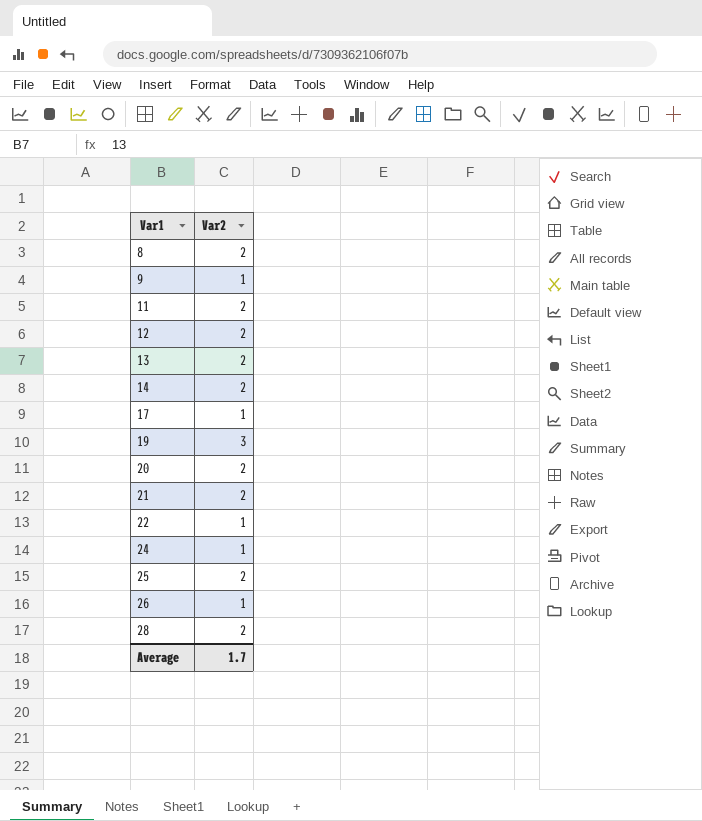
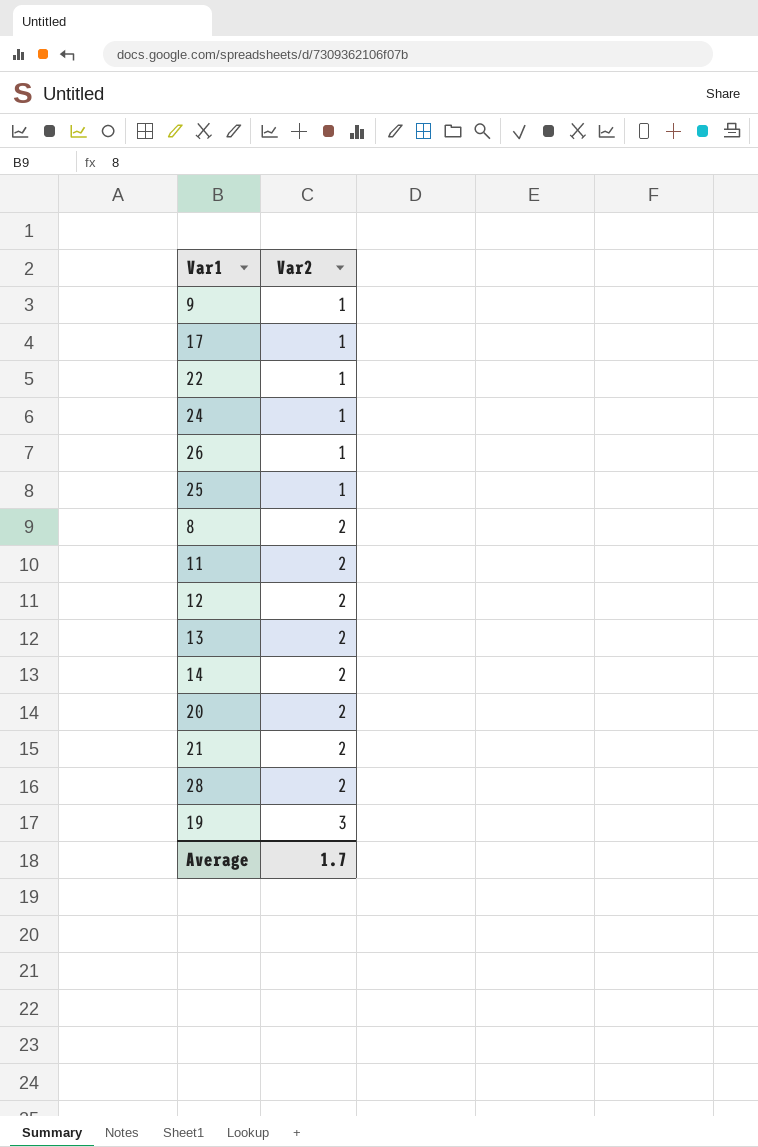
row order: Var1 ascending -> Var2 ascending
25 | Var2: 2 -> 1

